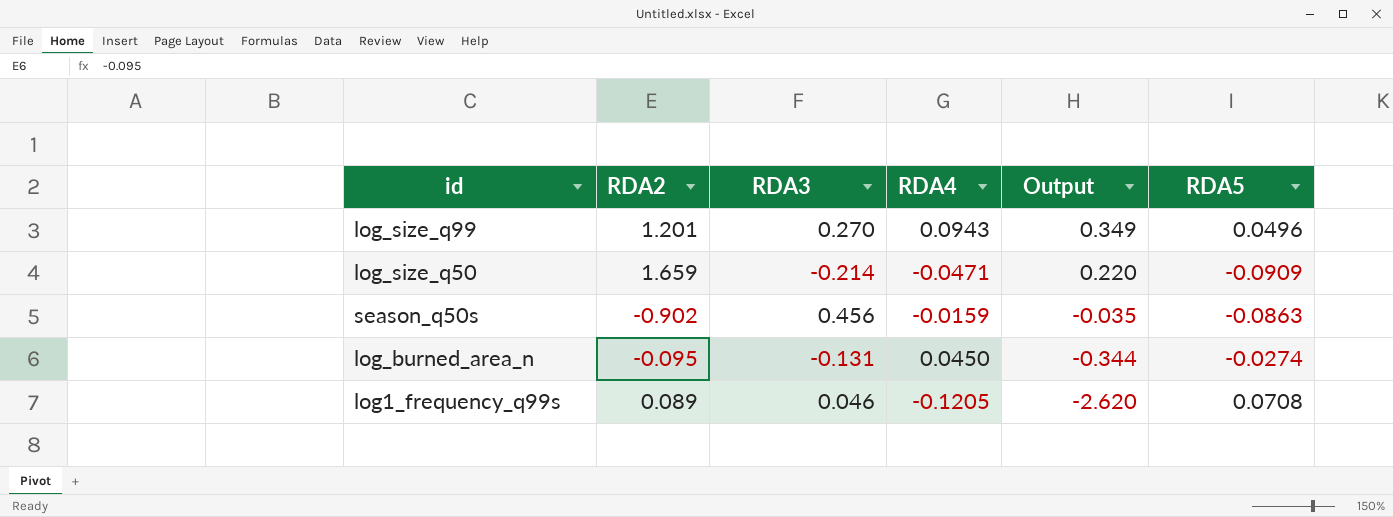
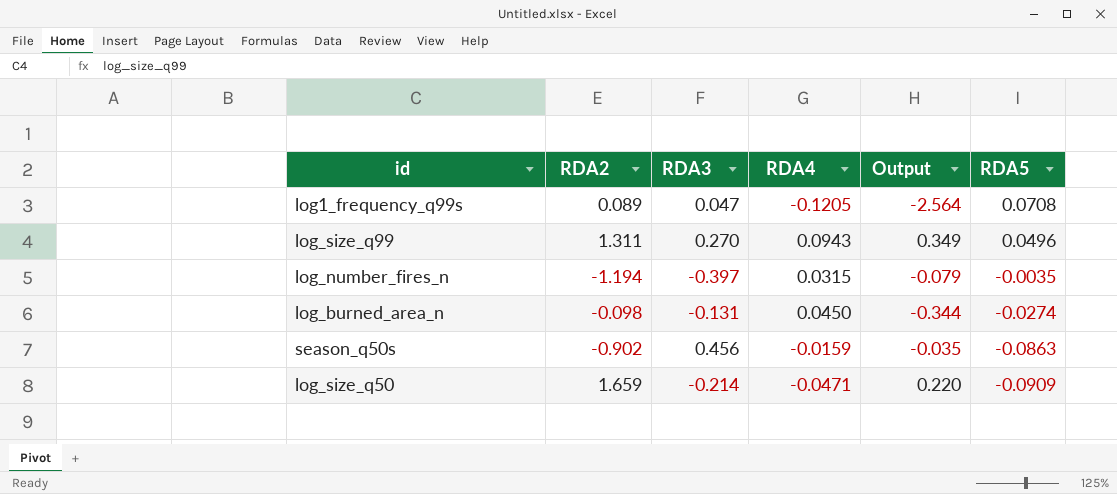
row order: Output descending -> RDA5 descending
log1_frequency_q99s | RDA3: 0.046 -> 0.047
log1_frequency_q99s | Output: -2.620 -> -2.564
log_size_q99 | RDA2: 1.201 -> 1.311
row log_number_fires_n: none -> -1.194 | -0.397 | 0.0315 | -0.079 | -0.0035
log_burned_area_n | RDA2: -0.095 -> -0.098

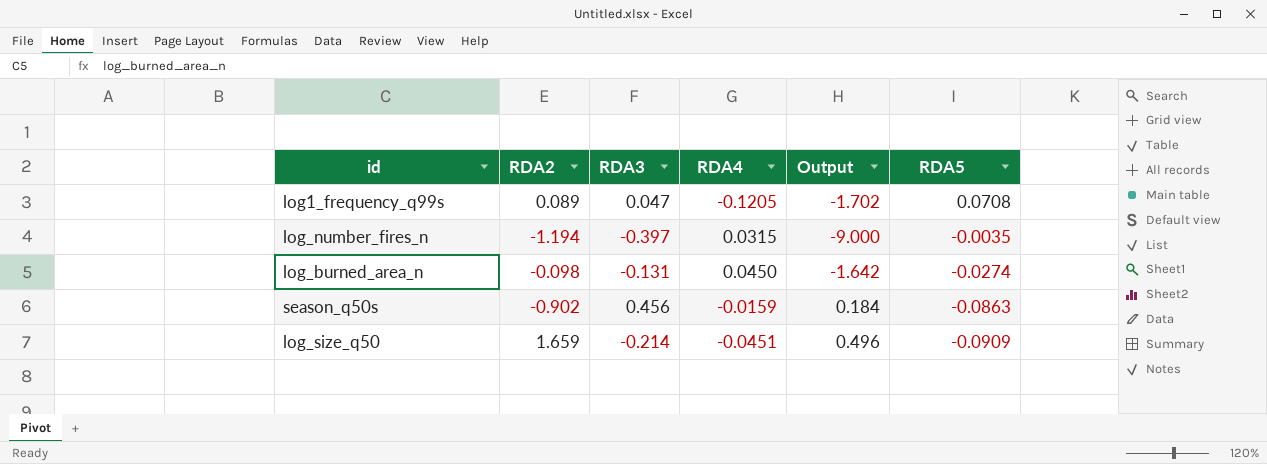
column Output | formula: [RDA4] / [RDA3] -> [RDA4] / [RDA5]
row log_size_q99: 1.311 | 0.270 | 0.0943 | 0.349 | 0.0496 -> none
log_size_q50 | RDA4: -0.0471 -> -0.0451

